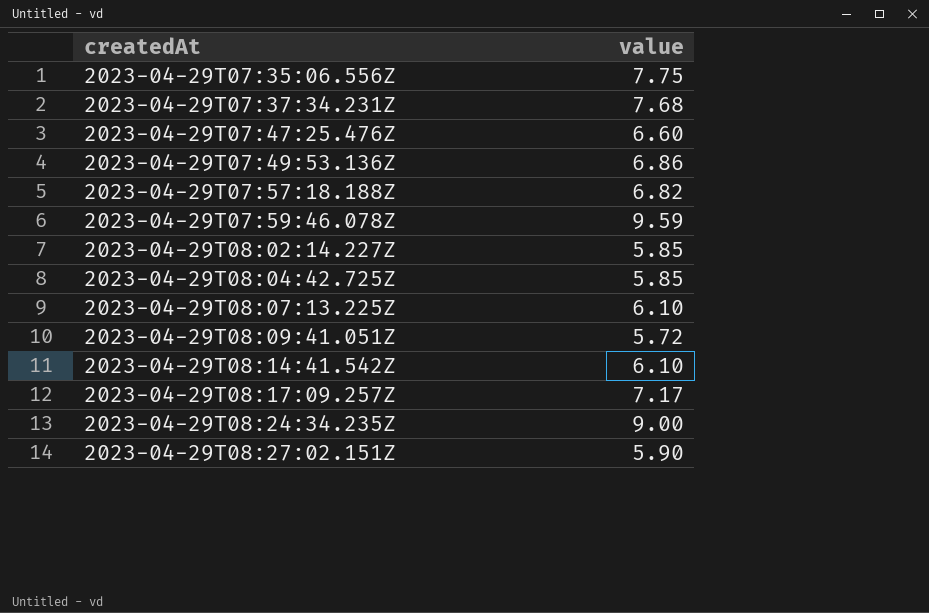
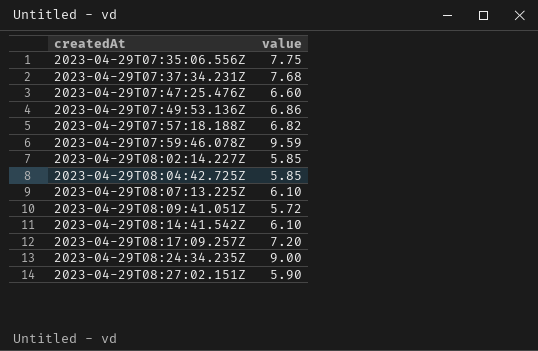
2023-04-29T08:17:09.257Z | value: 7.17 -> 7.20

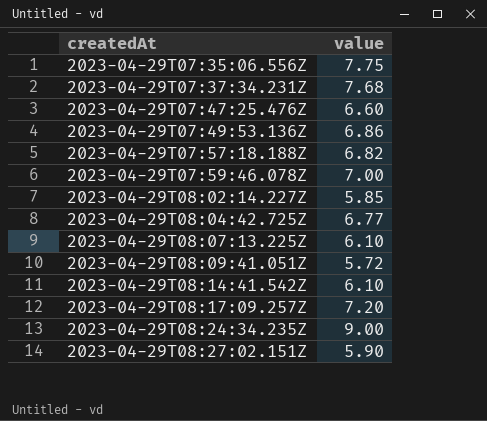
2023-04-29T07:59:46.078Z | value: 9.59 -> 7.00
2023-04-29T08:04:42.725Z | value: 5.85 -> 6.77

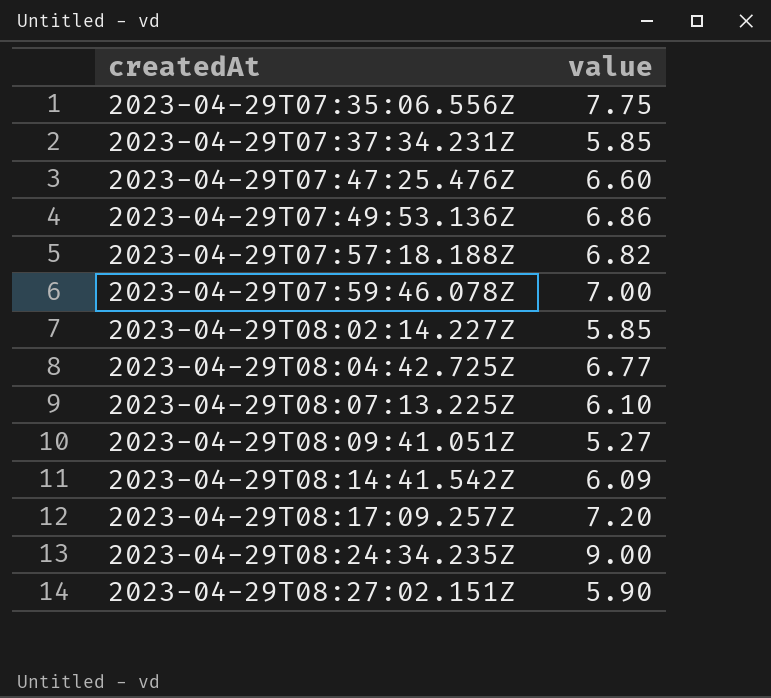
2023-04-29T07:37:34.231Z | value: 7.68 -> 5.85
2023-04-29T08:09:41.051Z | value: 5.72 -> 5.27
2023-04-29T08:14:41.542Z | value: 6.10 -> 6.09

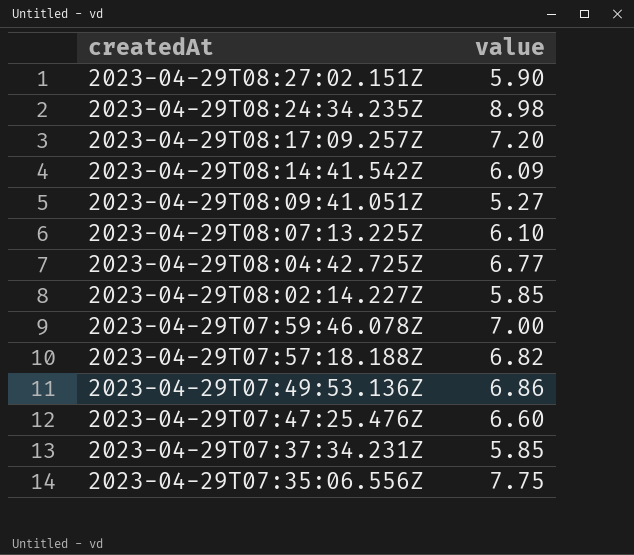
row order: createdAt ascending -> createdAt descending
2023-04-29T08:24:34.235Z | value: 9.00 -> 8.98

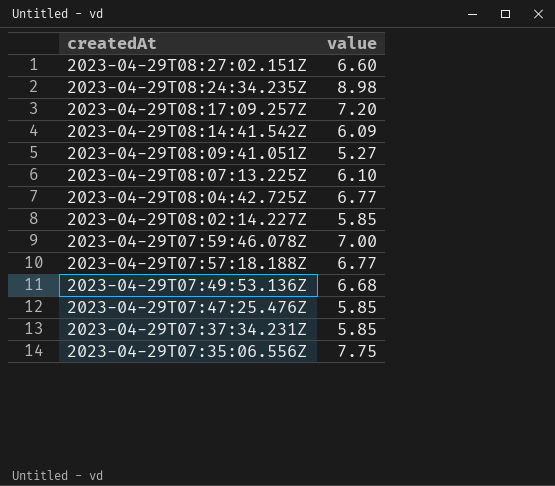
2023-04-29T08:27:02.151Z | value: 5.90 -> 6.60
2023-04-29T07:57:18.188Z | value: 6.82 -> 6.77
2023-04-29T07:49:53.136Z | value: 6.86 -> 6.68
2023-04-29T07:47:25.476Z | value: 6.60 -> 5.85

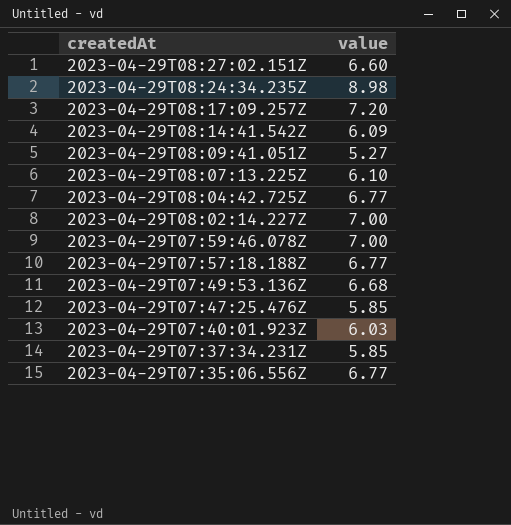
2023-04-29T08:02:14.227Z | value: 5.85 -> 7.00
row 2023-04-29T07:40:01.923Z: none -> 6.03
2023-04-29T07:35:06.556Z | value: 7.75 -> 6.77

